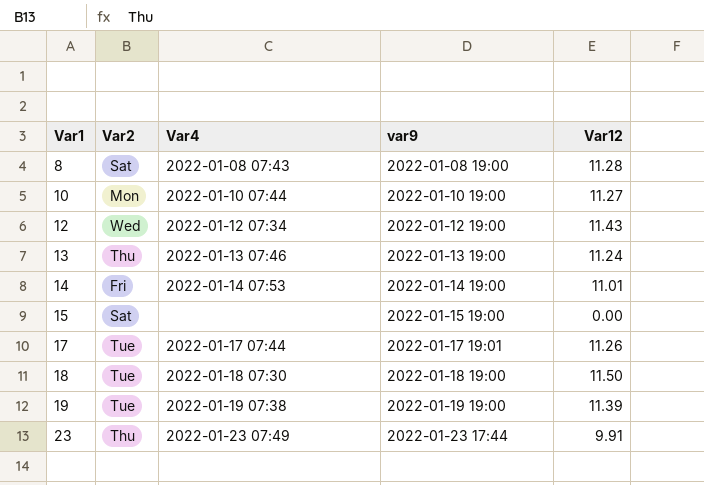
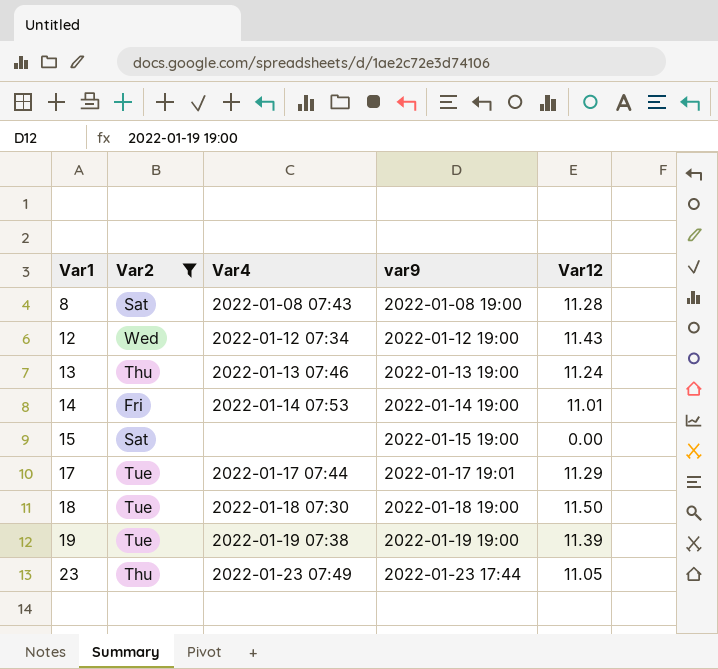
filter: none -> Var2 != Mon
17 | Var12: 11.26 -> 11.29
23 | Var12: 9.91 -> 11.05

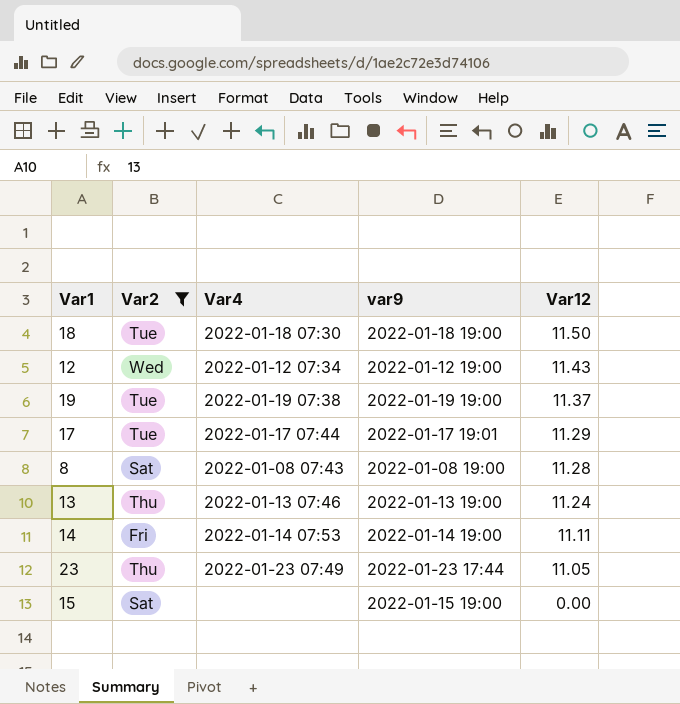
row order: Var1 ascending -> Var12 descending
19 | Var12: 11.39 -> 11.37
14 | Var12: 11.01 -> 11.11

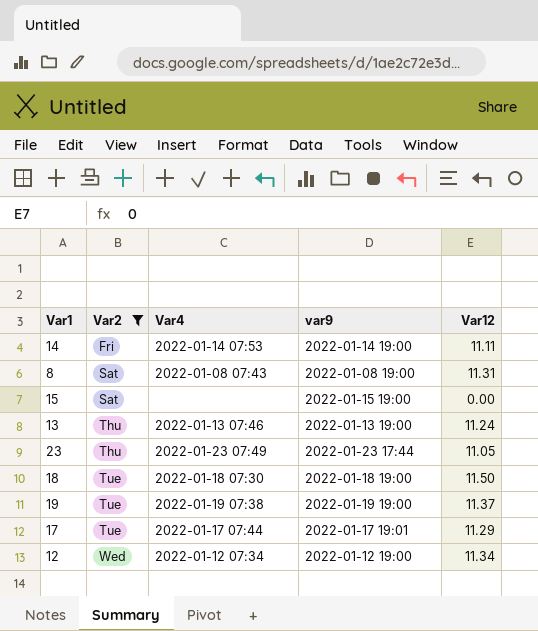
row order: Var12 descending -> Var2 ascending
8 | Var12: 11.28 -> 11.31
12 | Var12: 11.43 -> 11.34

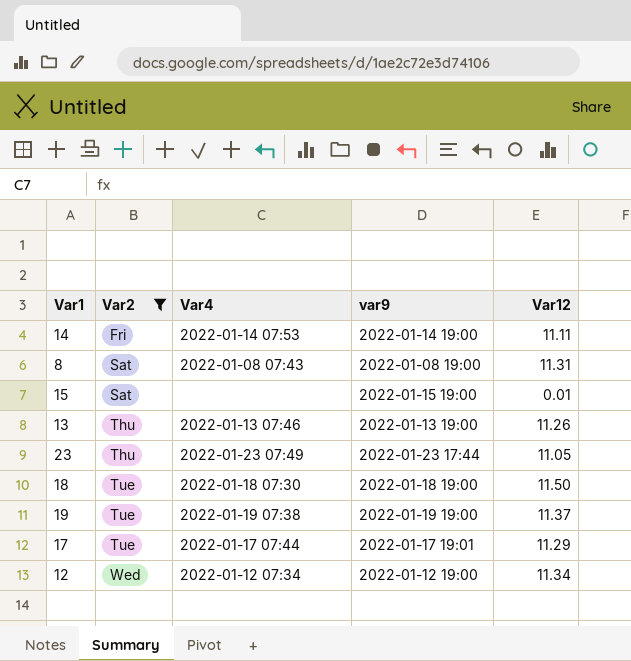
15 | Var12: 0.00 -> 0.01
13 | Var12: 11.24 -> 11.26

